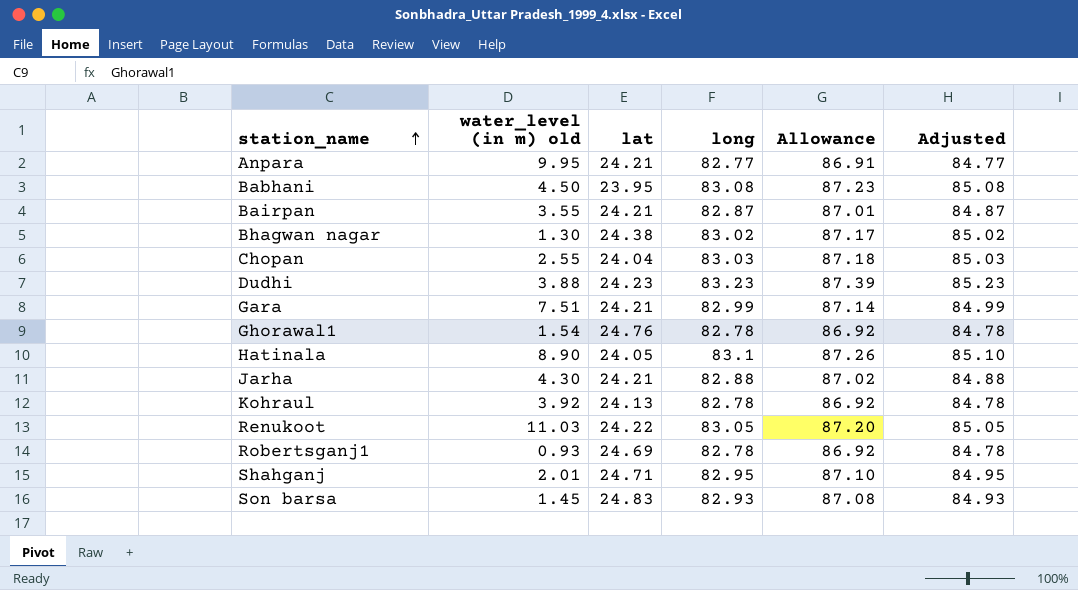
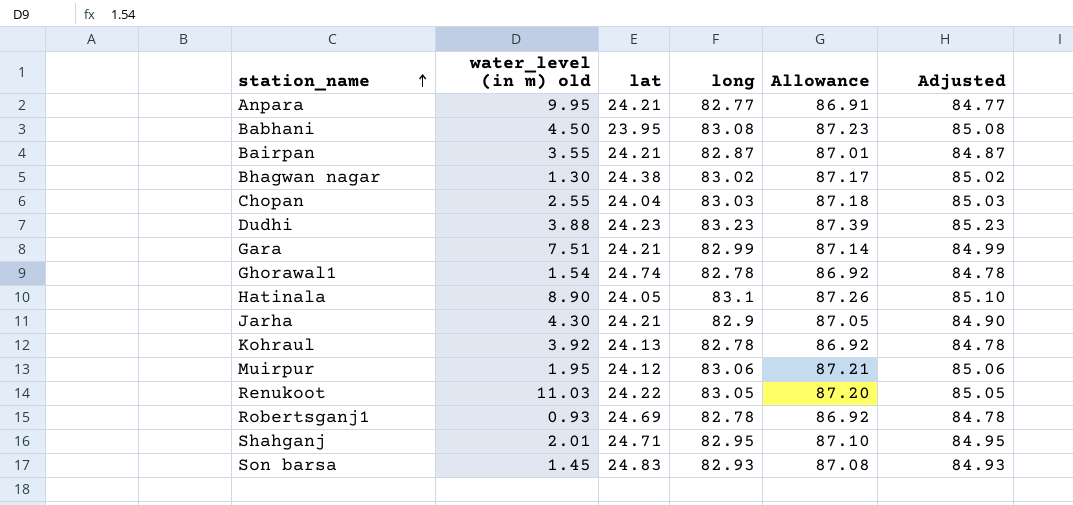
Ghorawal1 | lat: 24.76 -> 24.74
Jarha | long: 82.88 -> 82.9
Jarha | Allowance: 87.02 -> 87.05
Jarha | Adjusted: 84.88 -> 84.90
row Muirpur: none -> 1.95 | 24.12 | 83.06 | 87.21 | 85.06

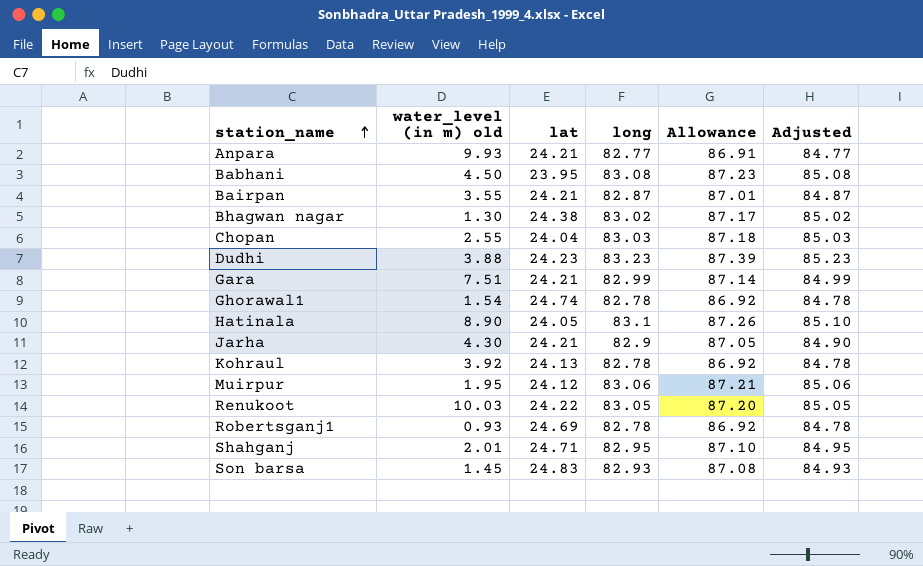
Anpara | water_level (in m) old: 9.95 -> 9.93
Renukoot | water_level (in m) old: 11.03 -> 10.03

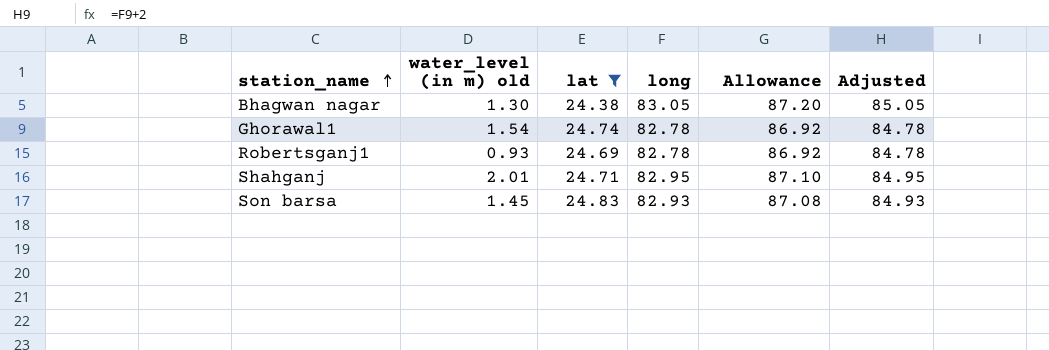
filter: none -> lat >= 24.38
Bhagwan nagar | long: 83.02 -> 83.05
Bhagwan nagar | Allowance: 87.17 -> 87.20
Bhagwan nagar | Adjusted: 85.02 -> 85.05

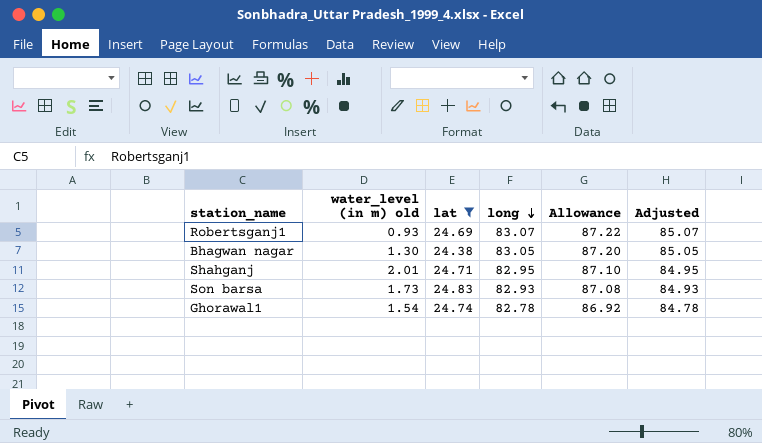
row order: station_name ascending -> long descending
Robertsganj1 | long: 82.78 -> 83.07
Robertsganj1 | Allowance: 86.92 -> 87.22
Robertsganj1 | Adjusted: 84.78 -> 85.07
Son barsa | water_level (in m) old: 1.45 -> 1.73

